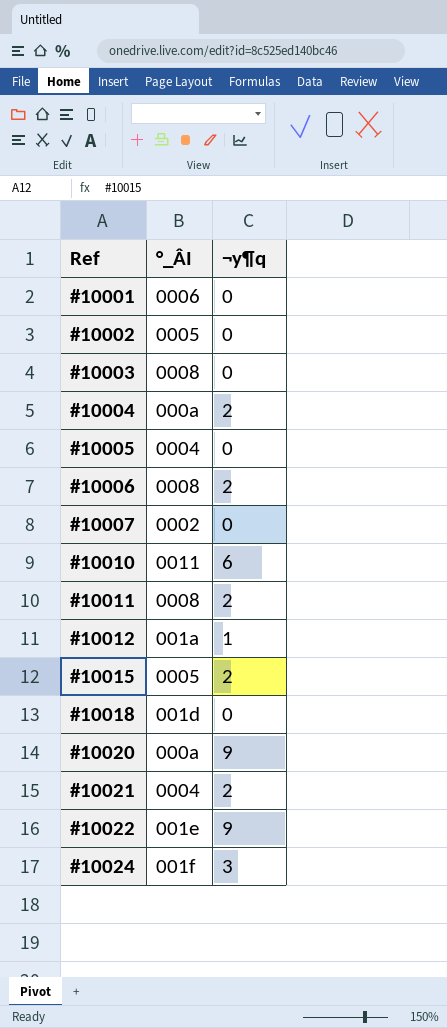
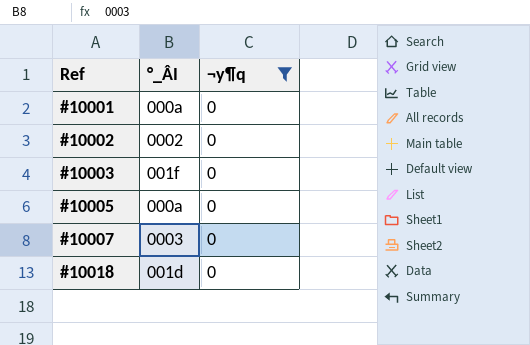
filter: none -> ¬y¶q = 0
#10001 | °_ÂI: 0006 -> 000a
#10002 | °_ÂI: 0005 -> 0002
#10003 | °_ÂI: 0008 -> 001f
#10005 | °_ÂI: 0004 -> 000a
#10007 | °_ÂI: 0002 -> 0003

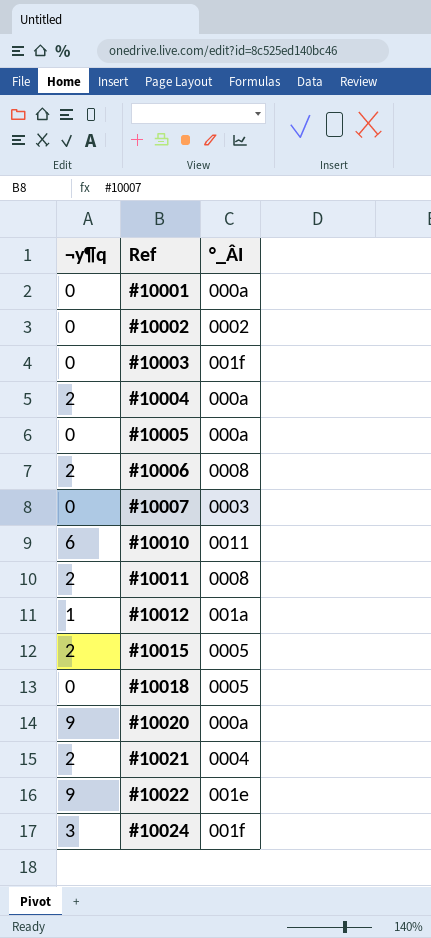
filter: ¬y¶q = 0 -> none
column ¬y¶q | position: 3 -> 1
#10018 | °_ÂI: 001d -> 0005

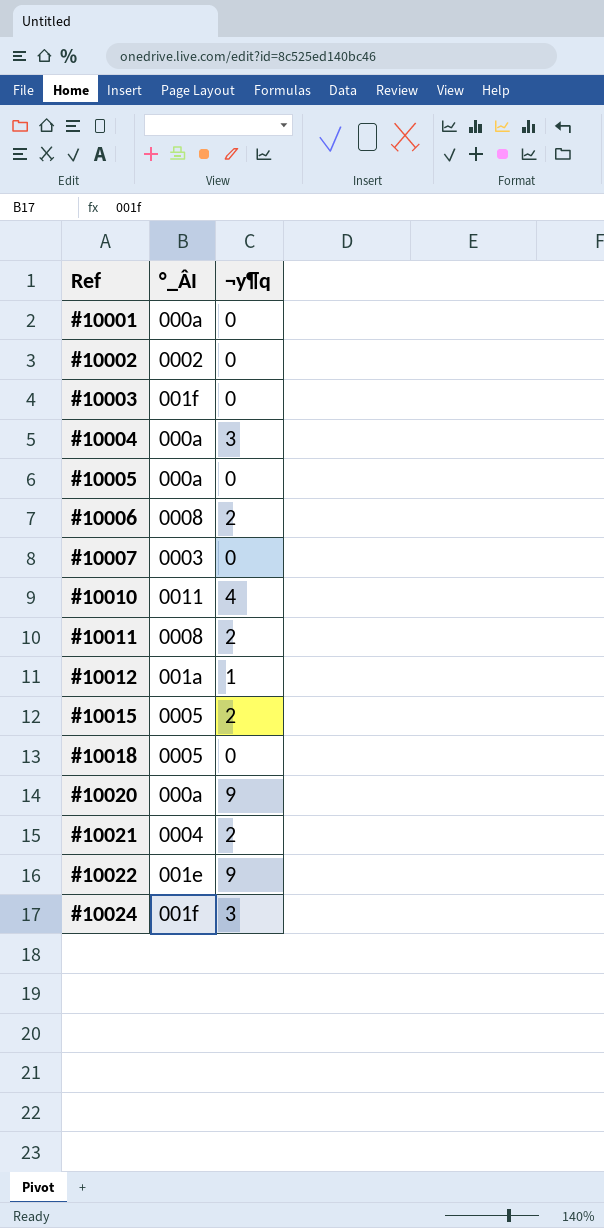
column ¬y¶q | position: 1 -> 3
#10004 | ¬y¶q: 2 -> 3
#10010 | ¬y¶q: 6 -> 4

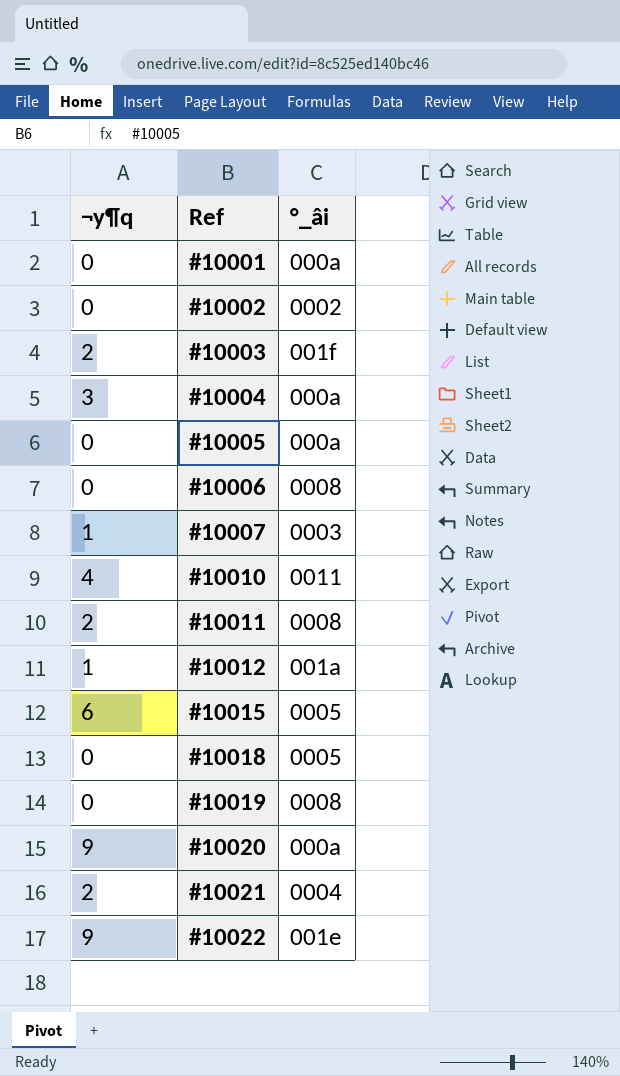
column ¬y¶q | position: 3 -> 1
column name: °_ÂI -> °_âi
row #10024: 001f | 3 -> none
#10003 | ¬y¶q: 0 -> 2
#10006 | ¬y¶q: 2 -> 0
#10007 | ¬y¶q: 0 -> 1
#10015 | ¬y¶q: 2 -> 6
row #10019: none -> 0 | 0008

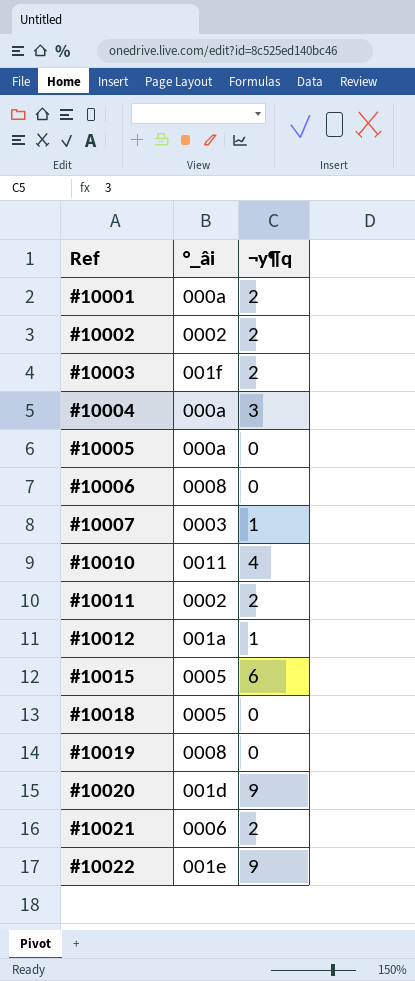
column ¬y¶q | position: 1 -> 3
#10001 | ¬y¶q: 0 -> 2
#10002 | ¬y¶q: 0 -> 2
#10011 | °_âi: 0008 -> 0002
#10020 | °_âi: 000a -> 001d
#10021 | °_âi: 0004 -> 0006

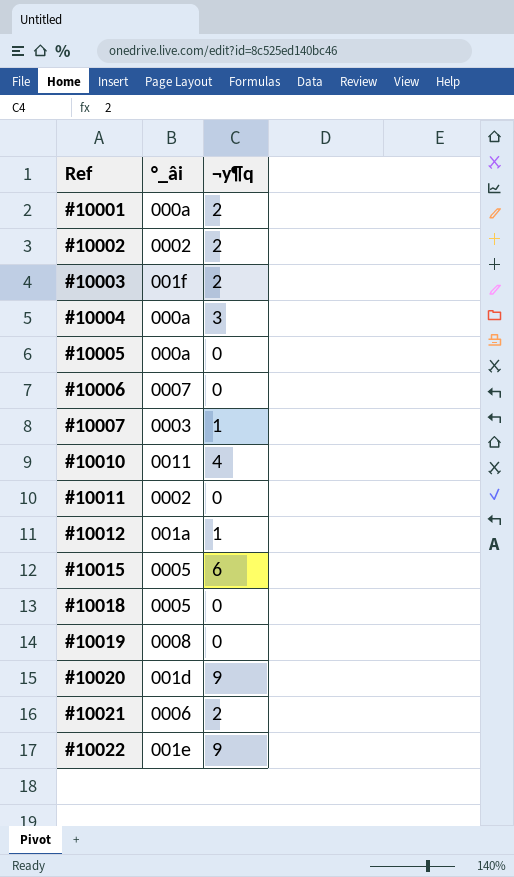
#10006 | °_âi: 0008 -> 0007
#10011 | ¬y¶q: 2 -> 0

